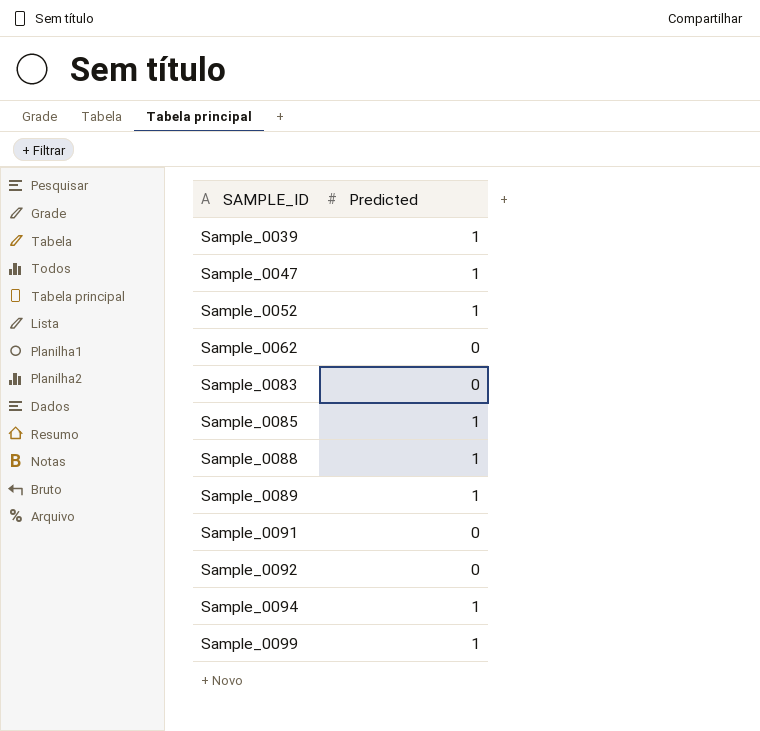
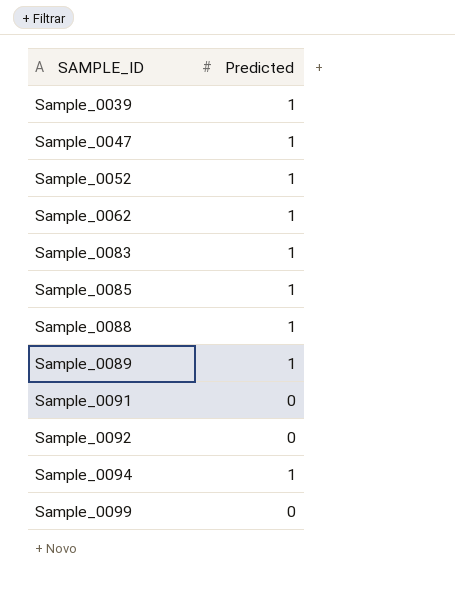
Sample_0062 | Predicted: 0 -> 1
Sample_0083 | Predicted: 0 -> 1
Sample_0099 | Predicted: 1 -> 0

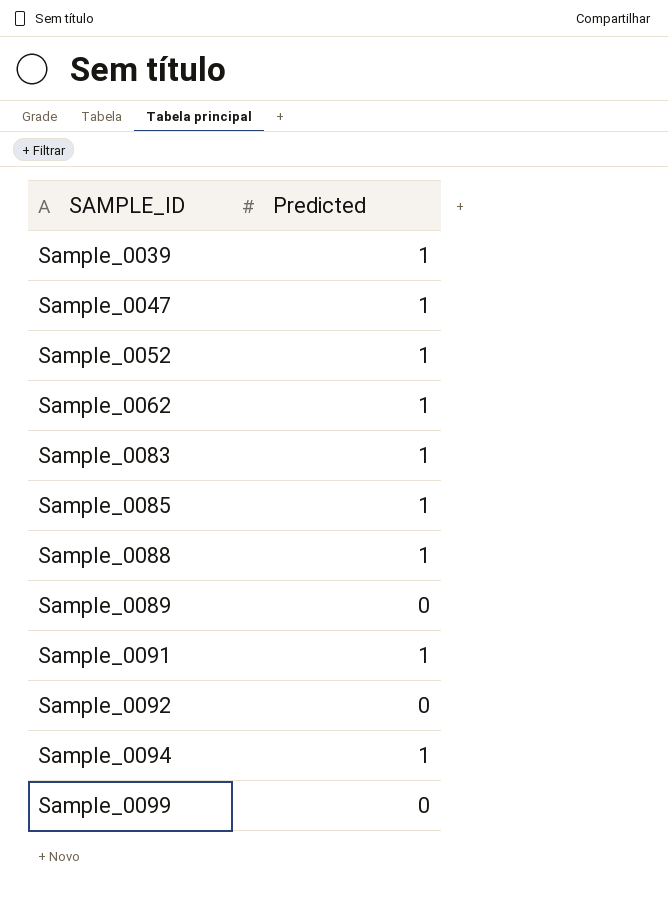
Sample_0089 | Predicted: 1 -> 0
Sample_0091 | Predicted: 0 -> 1

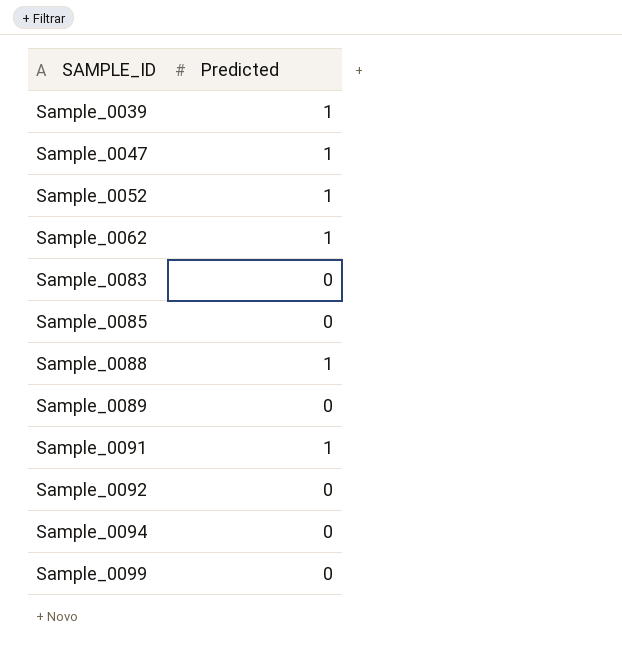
Sample_0083 | Predicted: 1 -> 0
Sample_0085 | Predicted: 1 -> 0
Sample_0094 | Predicted: 1 -> 0

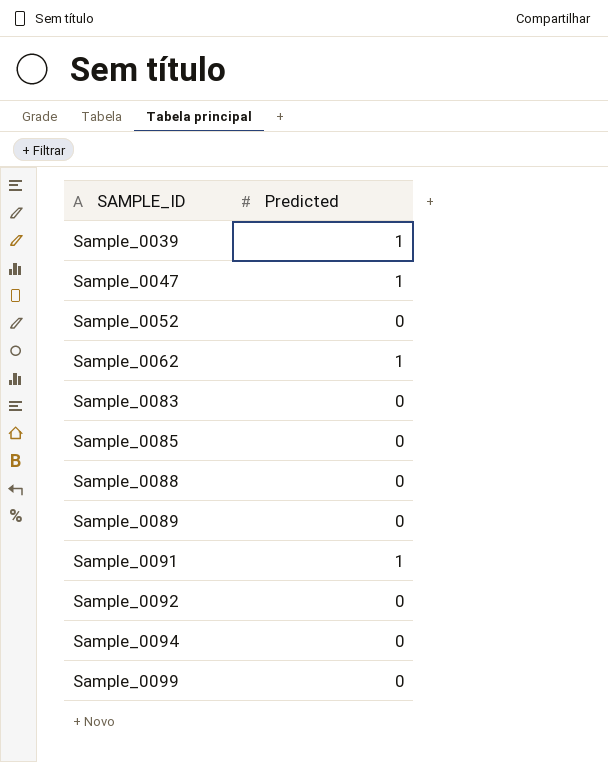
Sample_0052 | Predicted: 1 -> 0
Sample_0088 | Predicted: 1 -> 0

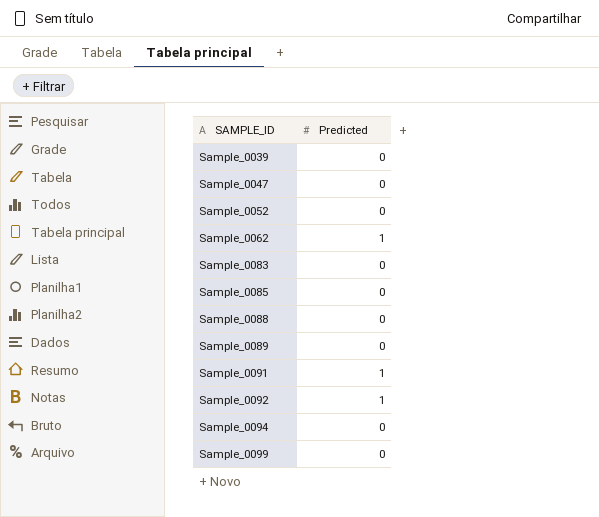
Sample_0039 | Predicted: 1 -> 0
Sample_0047 | Predicted: 1 -> 0
Sample_0092 | Predicted: 0 -> 1

